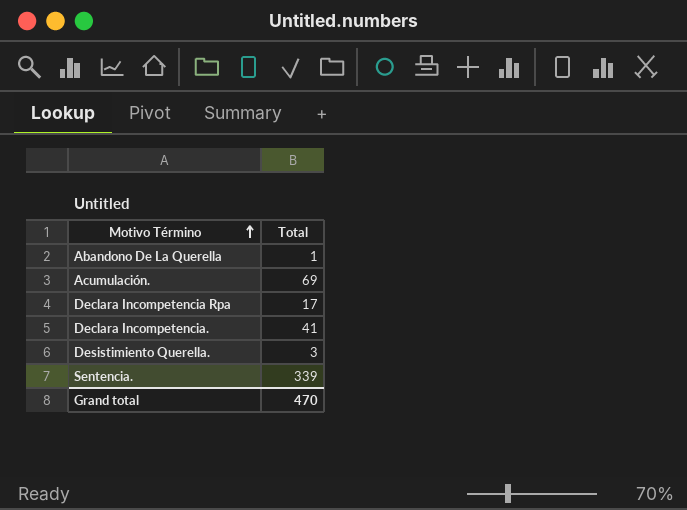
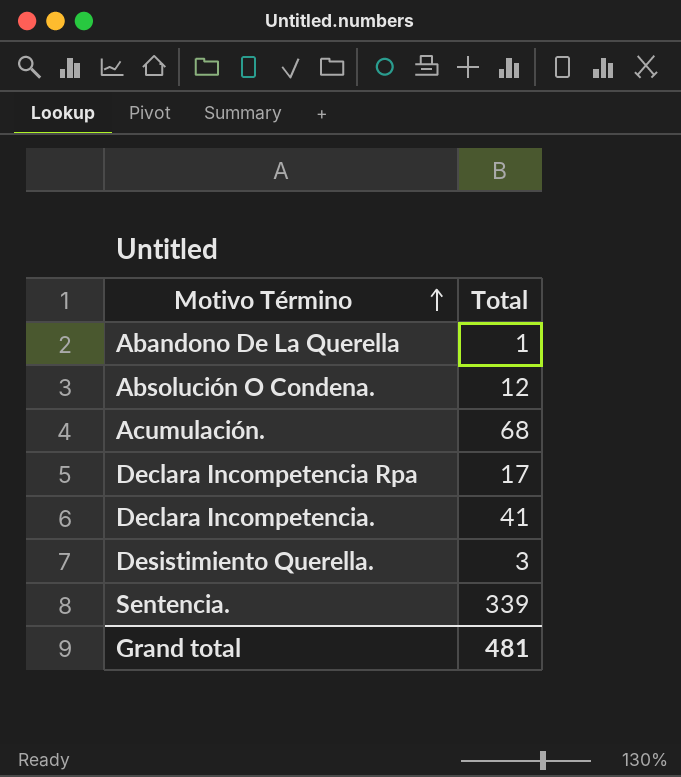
row Absolución O Condena.: none -> 12
Acumulación. | Total: 69 -> 68
Grand total | Total: 470 -> 481

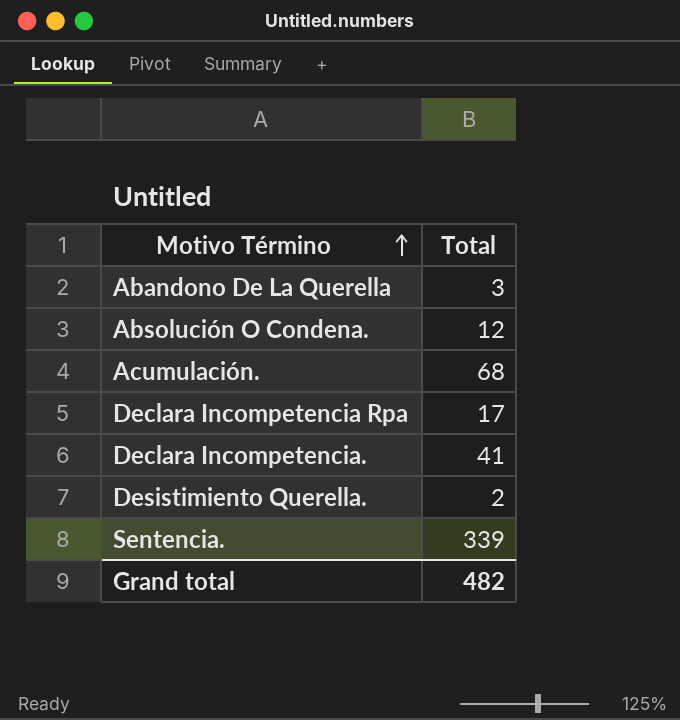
Abandono De La Querella | Total: 1 -> 3
Desistimiento Querella. | Total: 3 -> 2
Grand total | Total: 481 -> 482

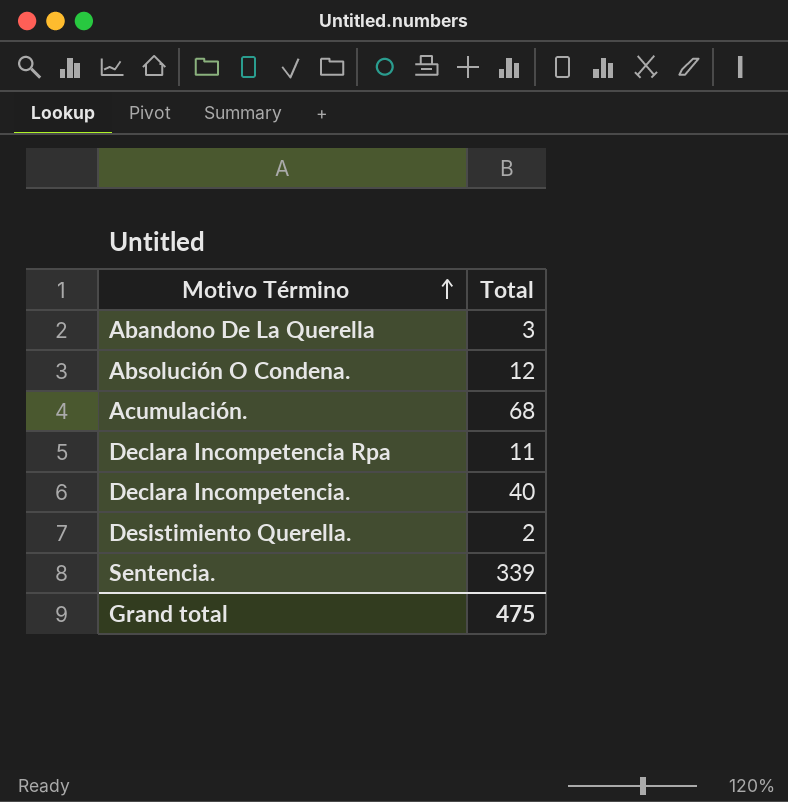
Declara Incompetencia Rpa | Total: 17 -> 11
Declara Incompetencia. | Total: 41 -> 40
Grand total | Total: 482 -> 475

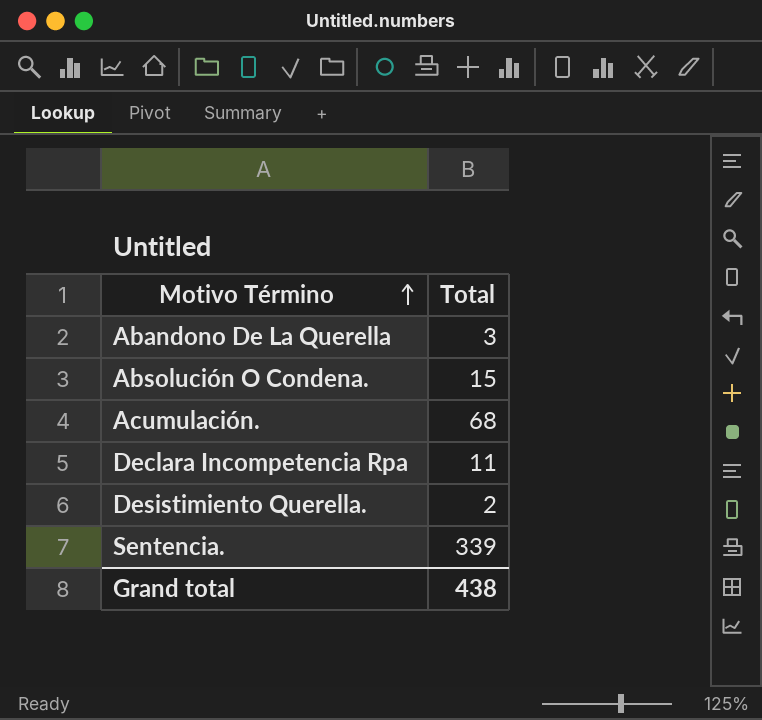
row Declara Incompetencia.: 40 -> none
Absolución O Condena. | Total: 12 -> 15
Grand total | Total: 475 -> 438

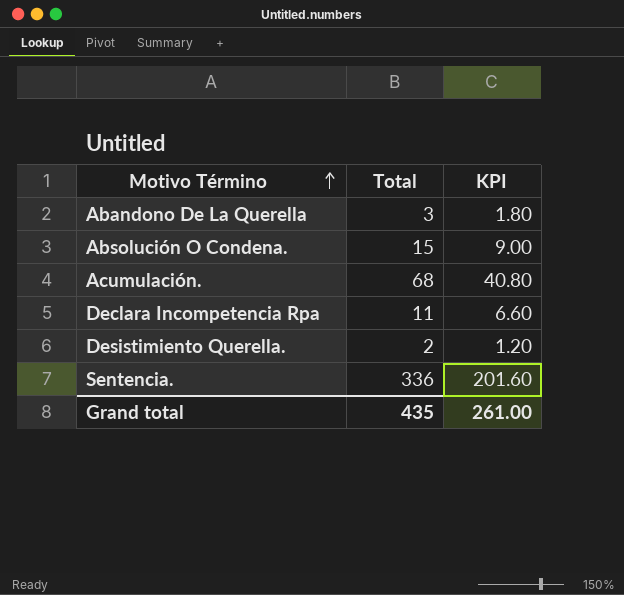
column KPI | formula: none -> [Total] * 0.6
Sentencia. | Total: 339 -> 336
Grand total | Total: 438 -> 435

